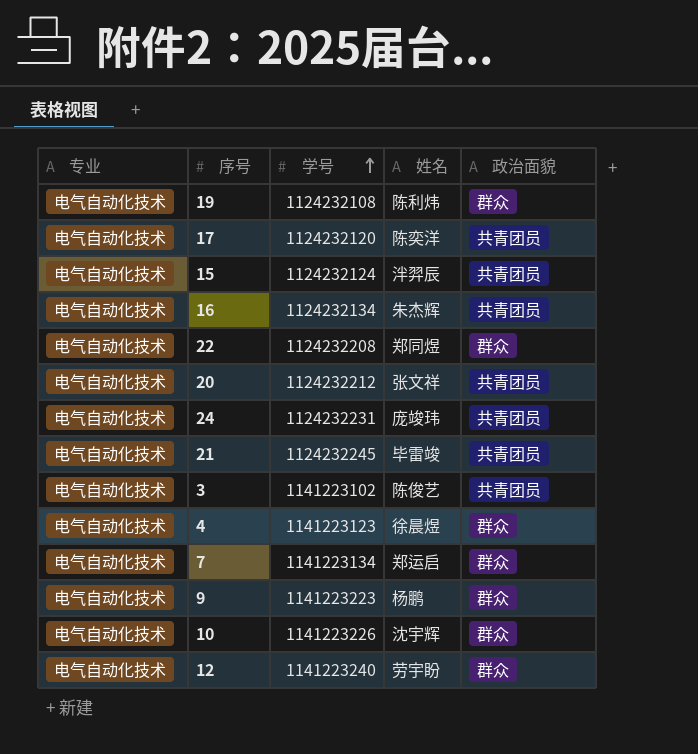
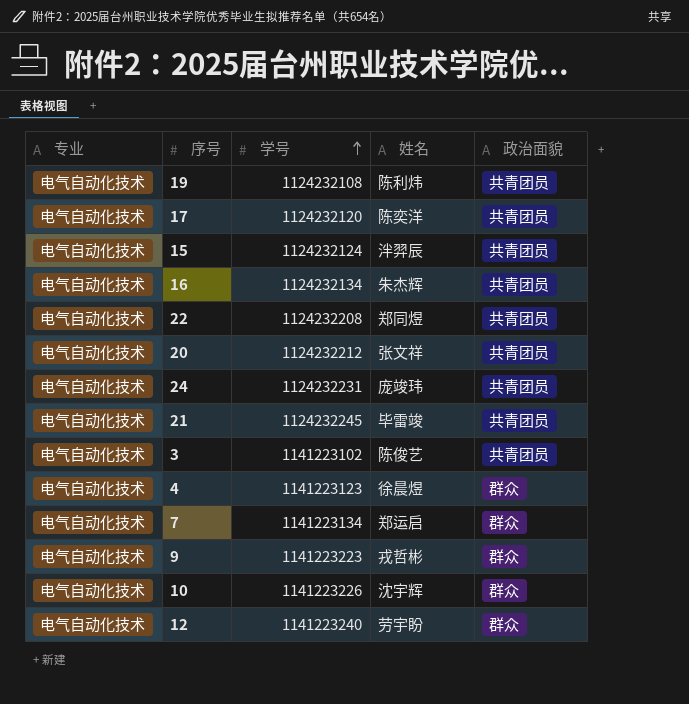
19 | 政治面貌: 群众 -> 共青团员
22 | 政治面貌: 群众 -> 共青团员
9 | 姓名: 杨鹏 -> 戎哲彬

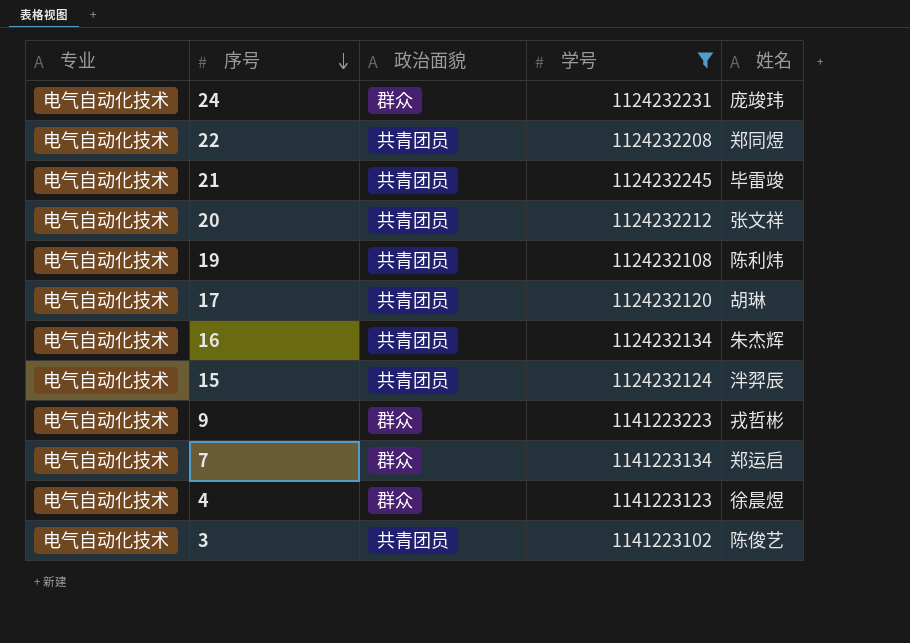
filter: none -> 学号 <= 1141223223
row order: 学号 ascending -> 序号 descending
column 政治面貌 | position: 5 -> 3
24 | 政治面貌: 共青团员 -> 群众
17 | 姓名: 陈奕洋 -> 胡琳

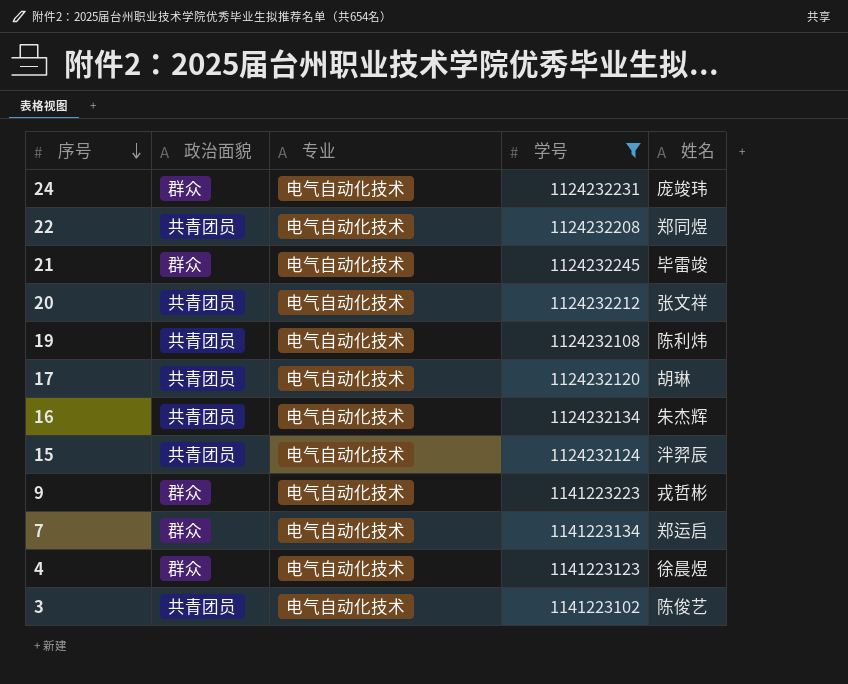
column 专业 | position: 1 -> 3
21 | 政治面貌: 共青团员 -> 群众

